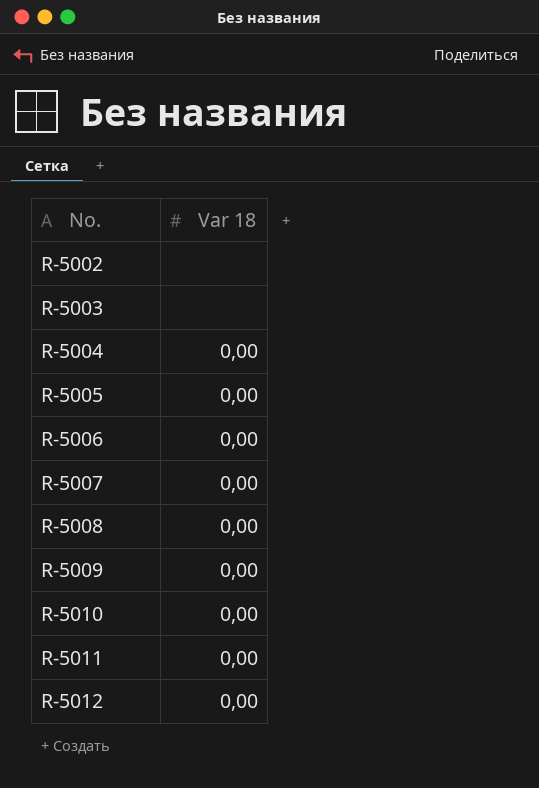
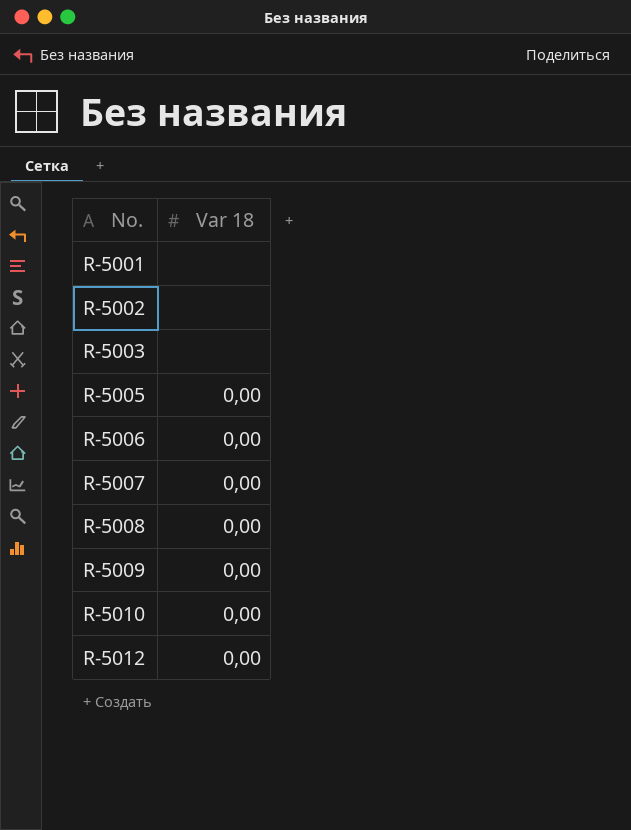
row R-5004: 0,00 -> none
row R-5011: 0,00 -> none
row R-5001: none -> none

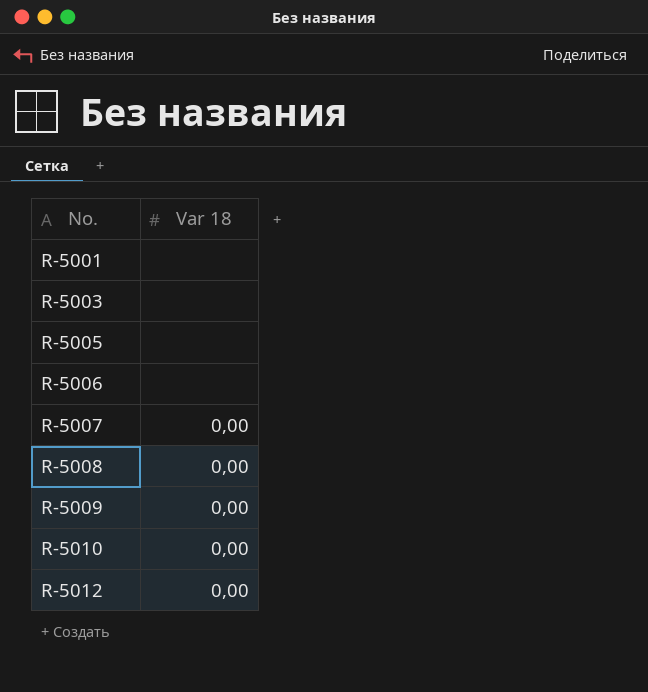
row R-5002: none -> none
R-5005 | Var 18: 0,00 -> none
R-5006 | Var 18: 0,00 -> none

